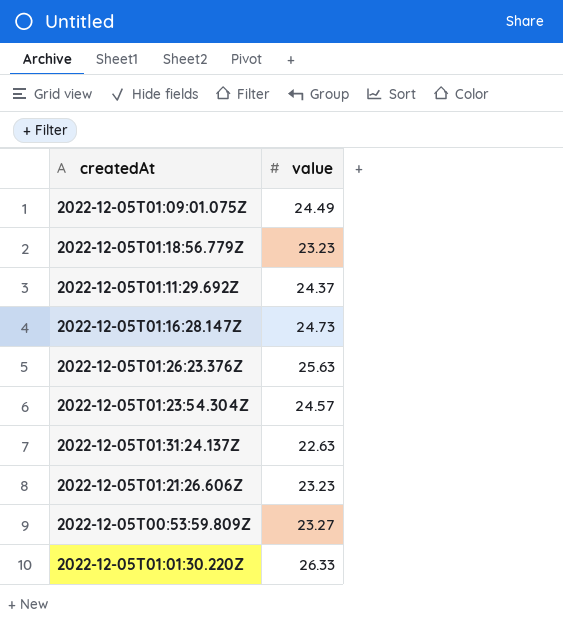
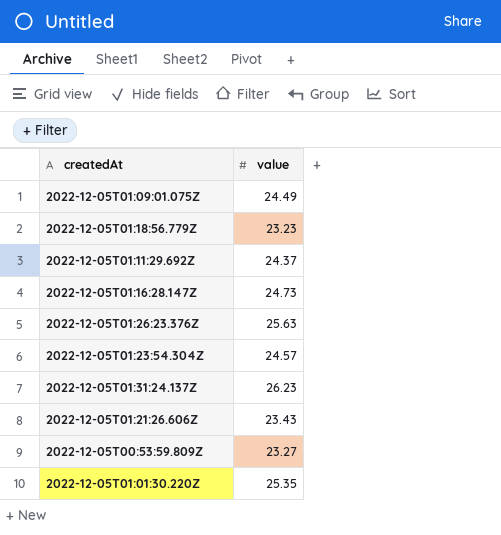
2022-12-05T01:31:24.137Z | value: 22.63 -> 26.23
2022-12-05T01:21:26.606Z | value: 23.23 -> 23.43
2022-12-05T01:01:30.220Z | value: 26.33 -> 25.35

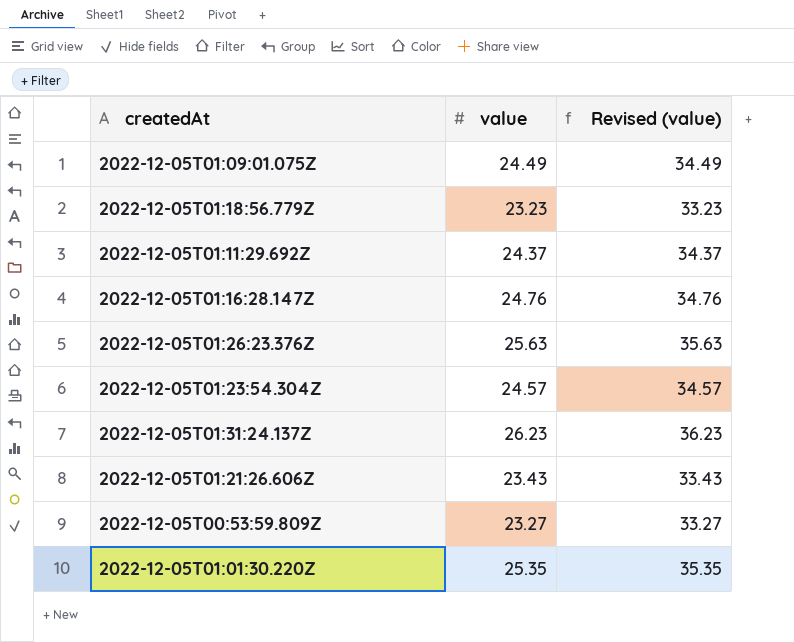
column Revised (value) | formula: none -> [value] + 10
2022-12-05T01:16:28.147Z | value: 24.73 -> 24.76

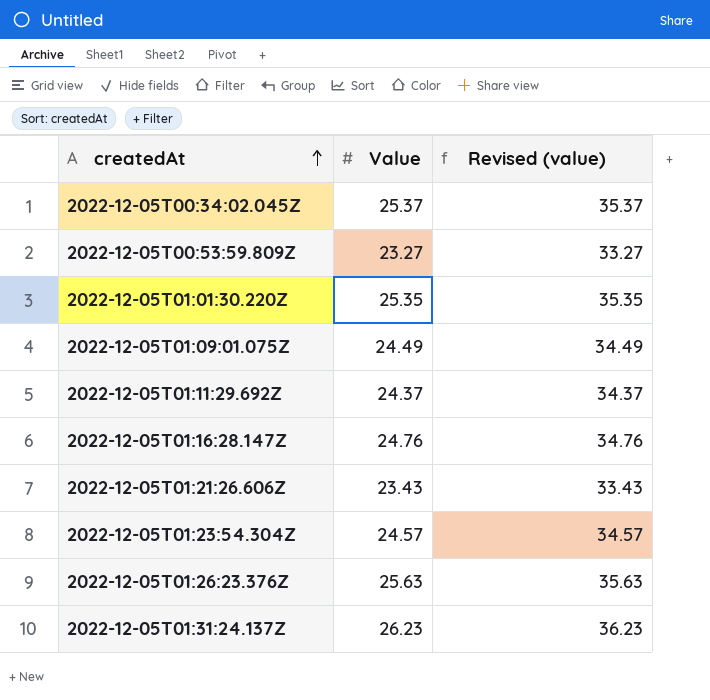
row order: none -> createdAt ascending
column name: value -> Value
row 2022-12-05T01:18:56.779Z: 23.23 | 33.23 -> none
row 2022-12-05T00:34:02.045Z: none -> 25.37 | 35.37

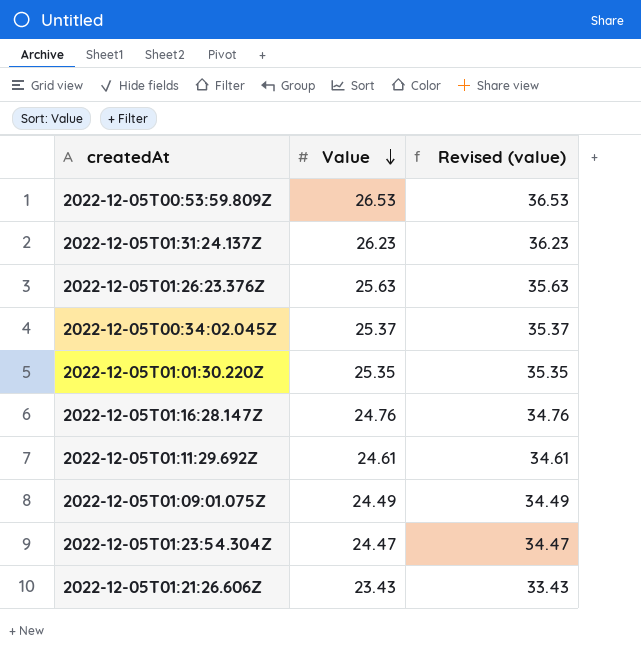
row order: createdAt ascending -> Value descending
2022-12-05T00:53:59.809Z | Value: 23.27 -> 26.53
2022-12-05T00:53:59.809Z | Revised (value): 33.27 -> 36.53
2022-12-05T01:11:29.692Z | Value: 24.37 -> 24.61
2022-12-05T01:11:29.692Z | Revised (value): 34.37 -> 34.61
2022-12-05T01:23:54.304Z | Value: 24.57 -> 24.47
2022-12-05T01:23:54.304Z | Revised (value): 34.57 -> 34.47

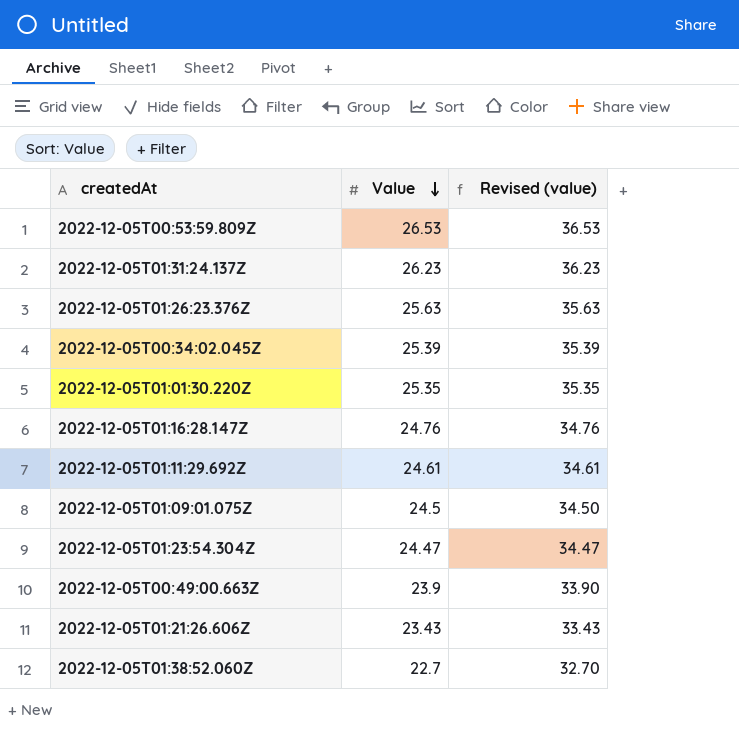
2022-12-05T00:34:02.045Z | Value: 25.37 -> 25.39
2022-12-05T00:34:02.045Z | Revised (value): 35.37 -> 35.39
2022-12-05T01:09:01.075Z | Value: 24.49 -> 24.5
2022-12-05T01:09:01.075Z | Revised (value): 34.49 -> 34.50
row 2022-12-05T00:49:00.663Z: none -> 23.9 | 33.90
row 2022-12-05T01:38:52.060Z: none -> 22.7 | 32.70

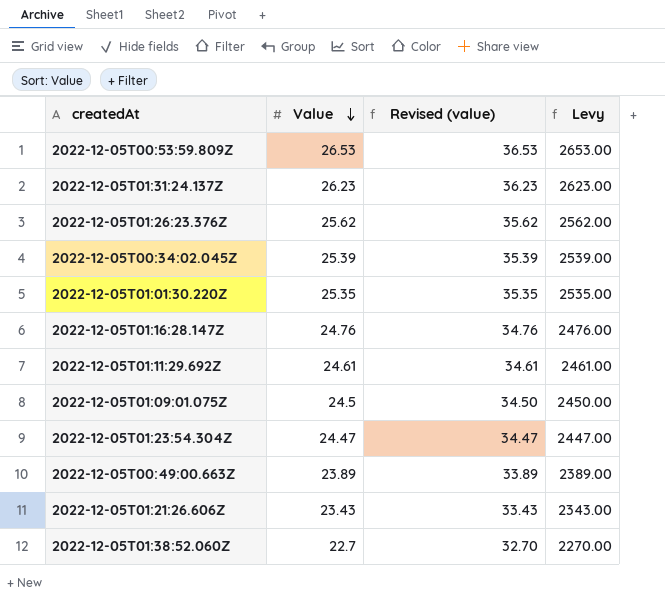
column Levy | formula: none -> [Value] * 100
2022-12-05T01:26:23.376Z | Value: 25.63 -> 25.62
2022-12-05T01:26:23.376Z | Revised (value): 35.63 -> 35.62
2022-12-05T00:49:00.663Z | Value: 23.9 -> 23.89
2022-12-05T00:49:00.663Z | Revised (value): 33.90 -> 33.89

